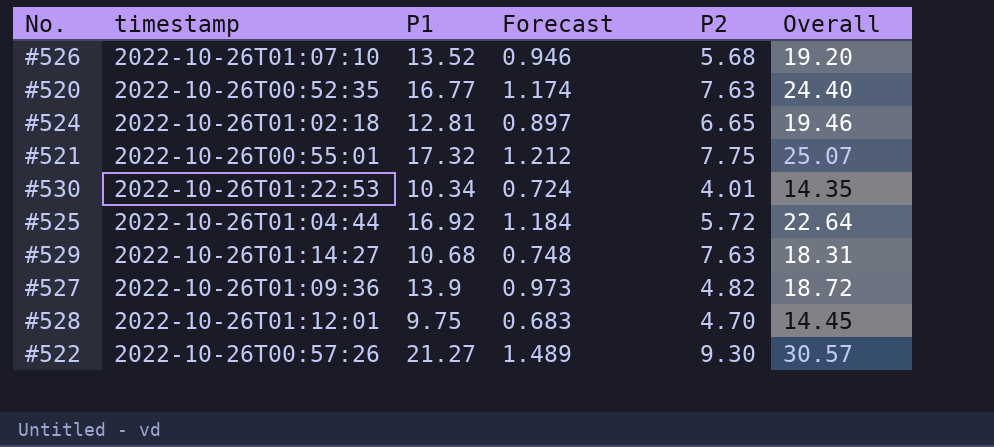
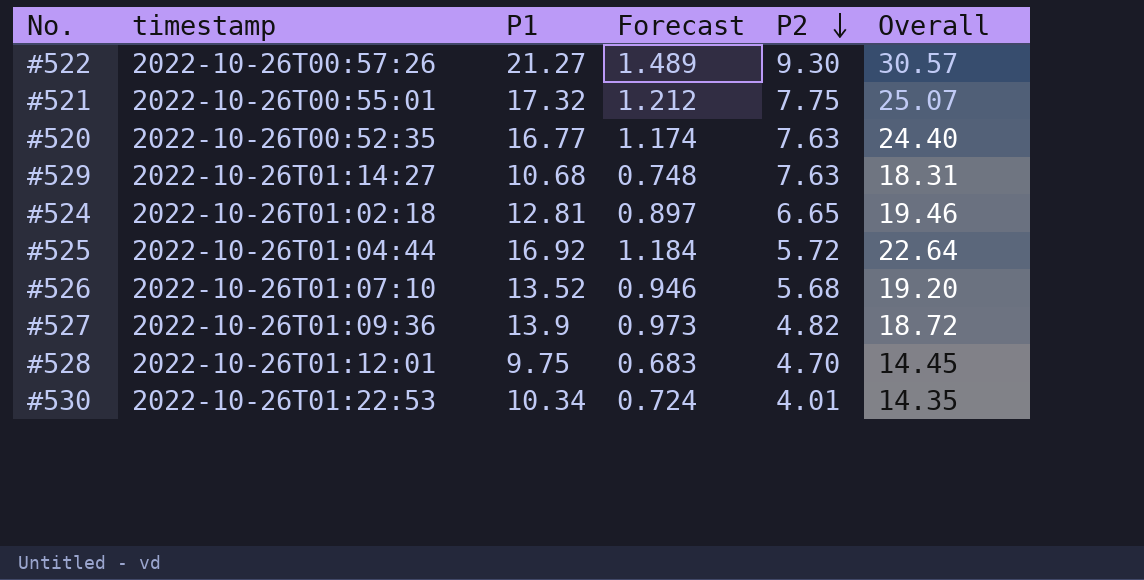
row order: none -> P2 descending

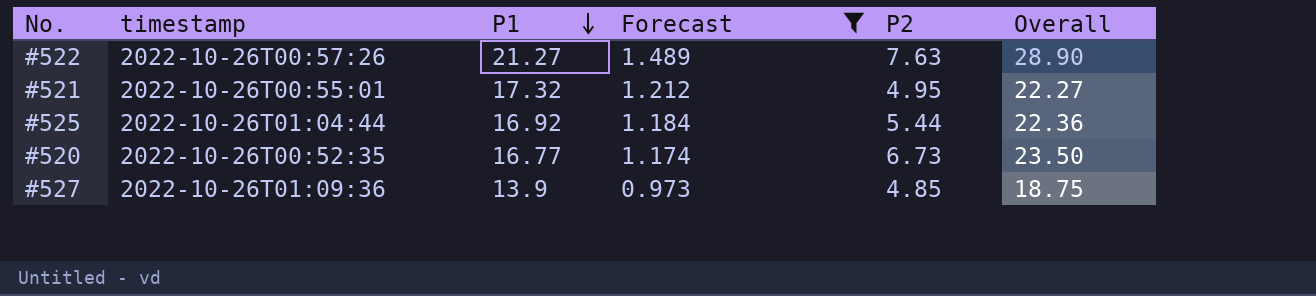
filter: none -> Forecast >= 0.973
row order: P2 descending -> P1 descending
#522 | P2: 9.30 -> 7.63
#522 | Overall: 30.57 -> 28.90
#521 | P2: 7.75 -> 4.95
#521 | Overall: 25.07 -> 22.27
#525 | P2: 5.72 -> 5.44
#525 | Overall: 22.64 -> 22.36
#520 | P2: 7.63 -> 6.73
#520 | Overall: 24.40 -> 23.50
#527 | P2: 4.82 -> 4.85
#527 | Overall: 18.72 -> 18.75

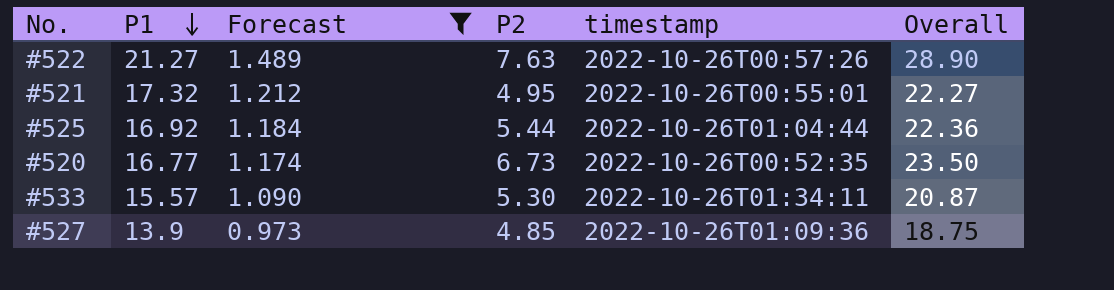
column timestamp | position: 2 -> 5
row #533: none -> 15.57 | 1.090 | 5.30 | 2022-10-26T01:34:11 | 20.87

